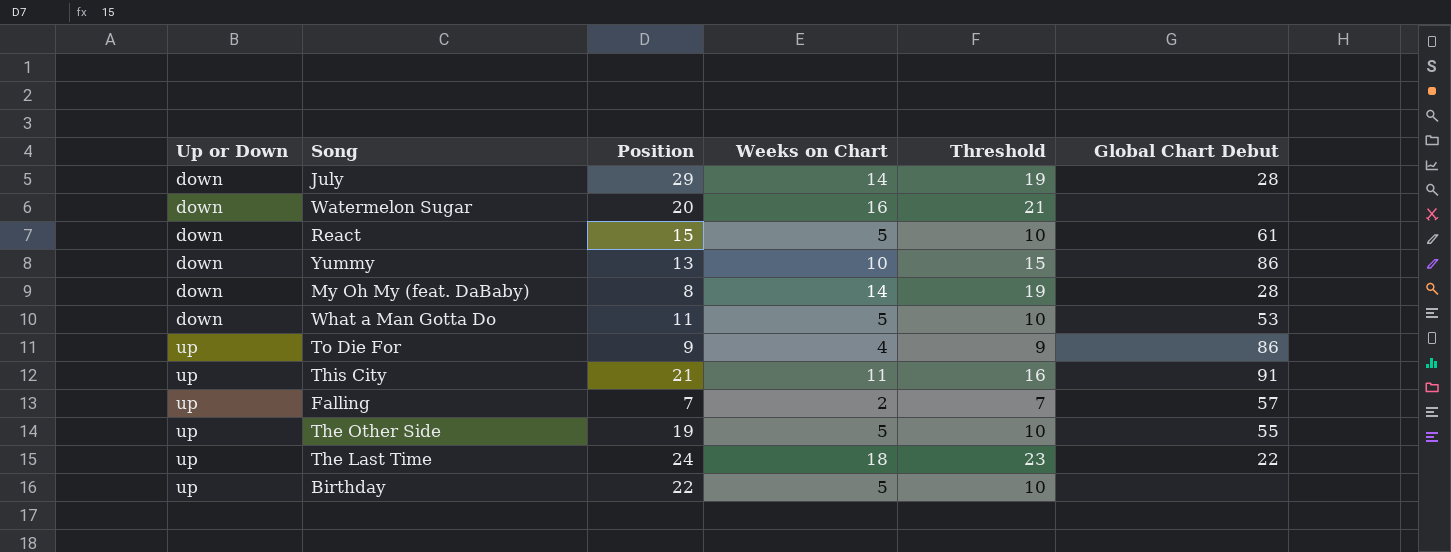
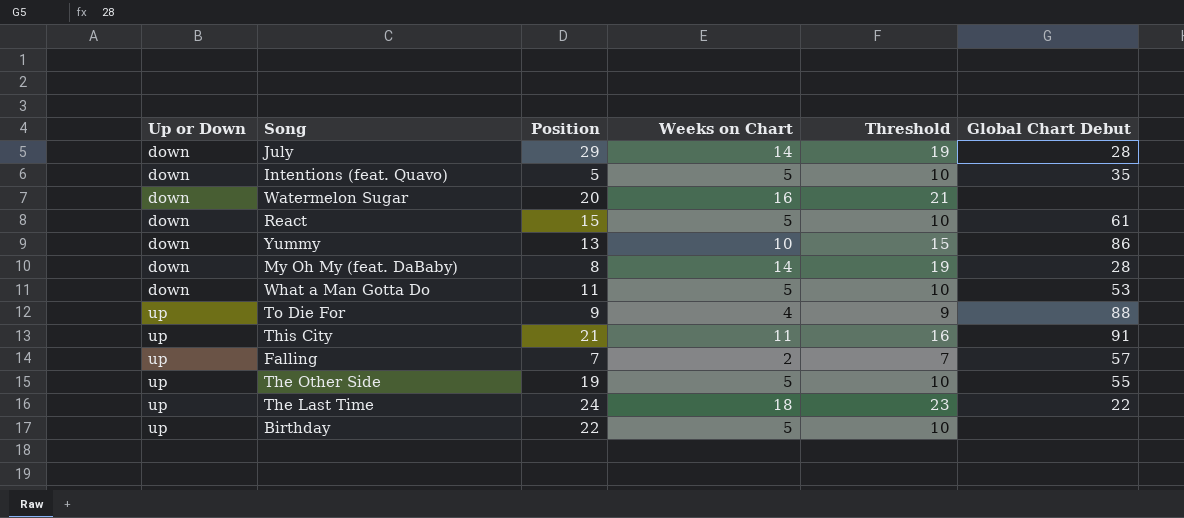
row Intentions (feat. Quavo): none -> down | 5 | 5 | 10 | 35
To Die For | Global Chart Debut: 86 -> 88

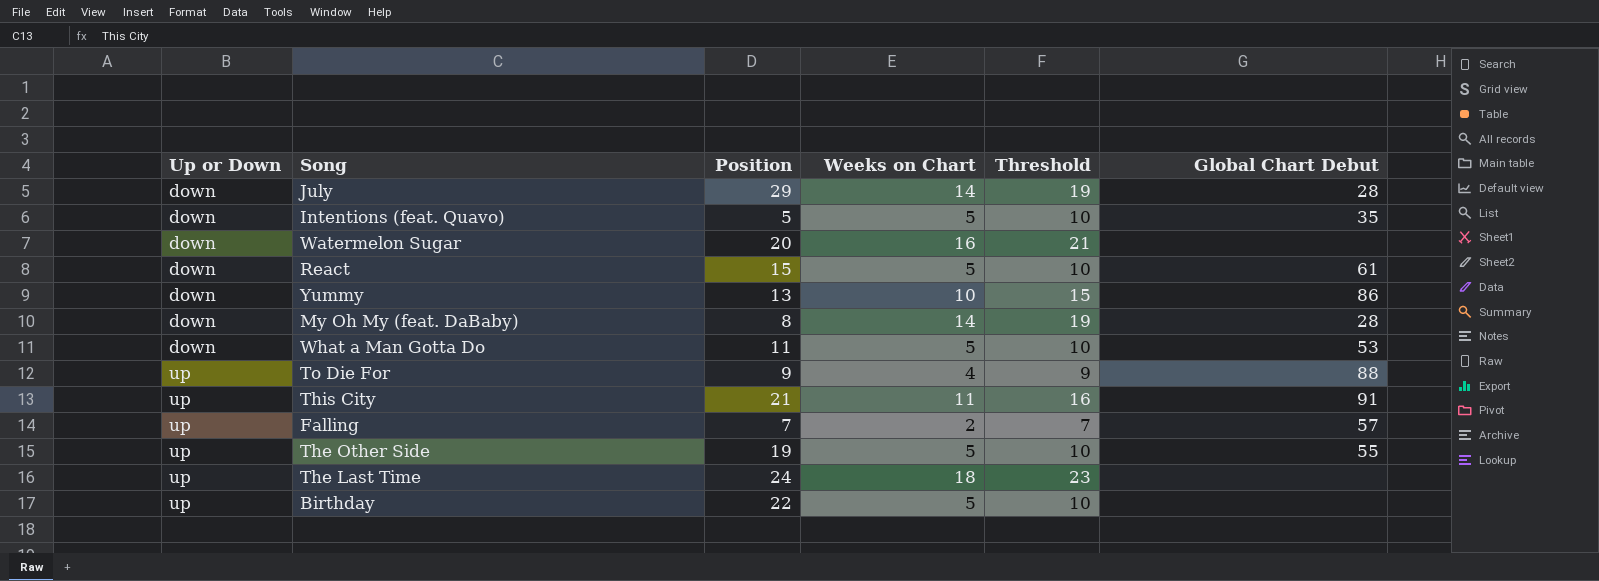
The Last Time | Global Chart Debut: 22 -> none

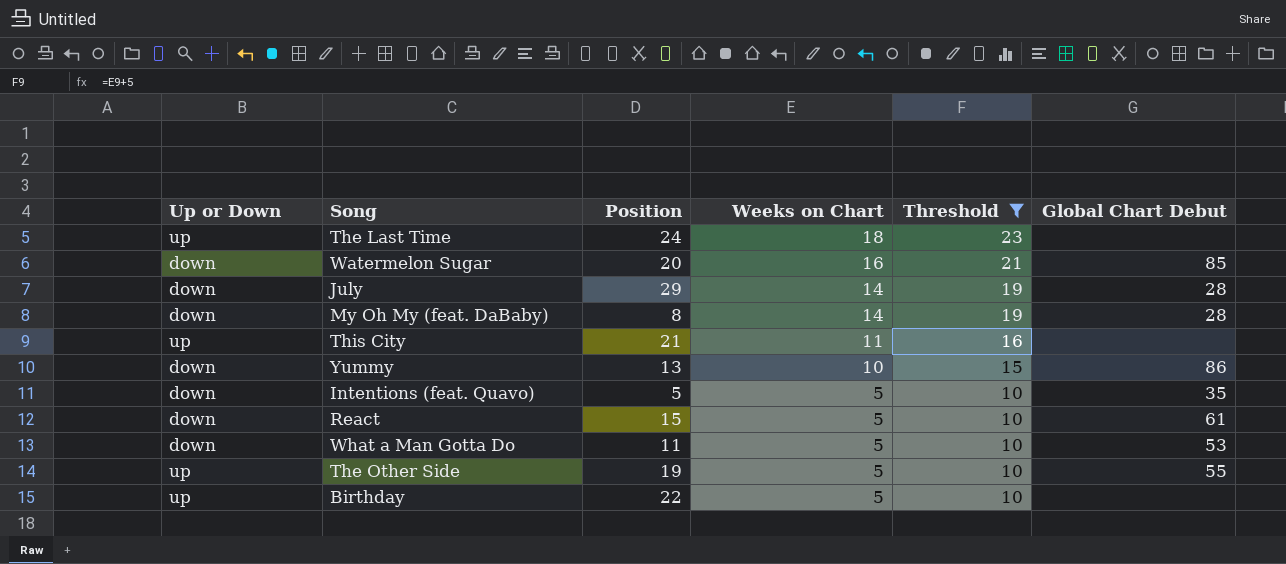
filter: none -> Threshold >= 10
row order: Up or Down ascending -> Weeks on Chart descending
Watermelon Sugar | Global Chart Debut: none -> 85
This City | Global Chart Debut: 91 -> none

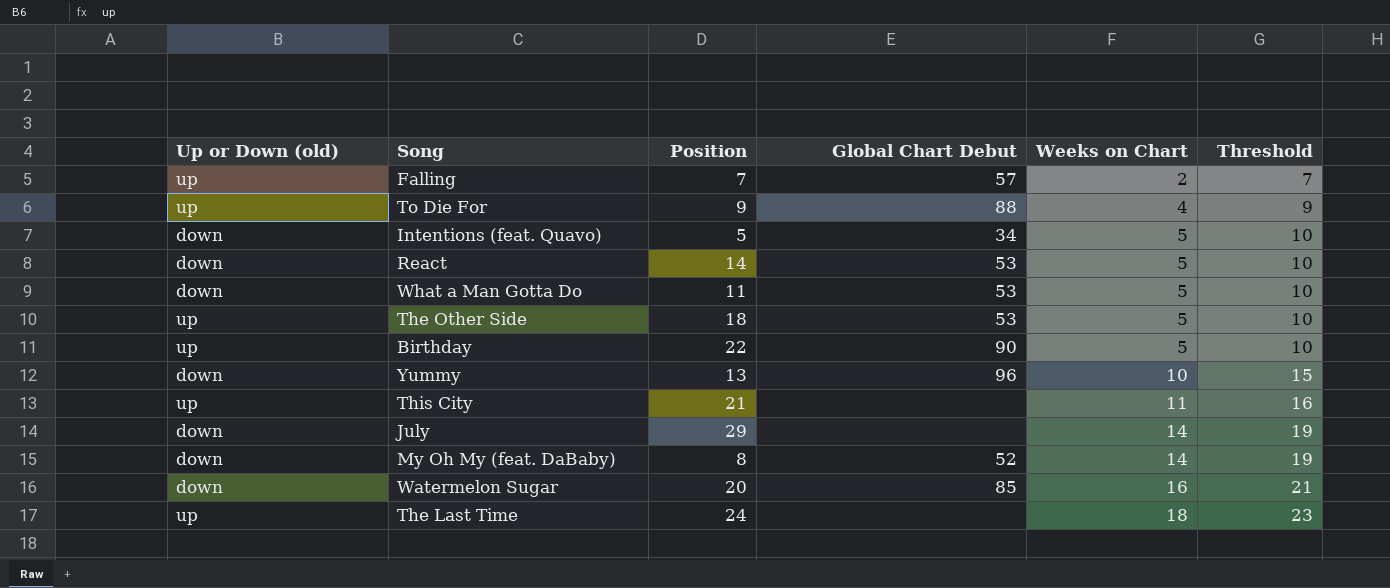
filter: Threshold >= 10 -> none
row order: Weeks on Chart descending -> Weeks on Chart ascending
column name: Up or Down -> Up or Down (old)
column Global Chart Debut | position: 6 -> 4
Intentions (feat. Quavo) | Global Chart Debut: 35 -> 34
React | Position: 15 -> 14
React | Global Chart Debut: 61 -> 53
The Other Side | Position: 19 -> 18
The Other Side | Global Chart Debut: 55 -> 53
Birthday | Global Chart Debut: none -> 90
Yummy | Global Chart Debut: 86 -> 96
July | Global Chart Debut: 28 -> none
My Oh My (feat. DaBaby) | Global Chart Debut: 28 -> 52

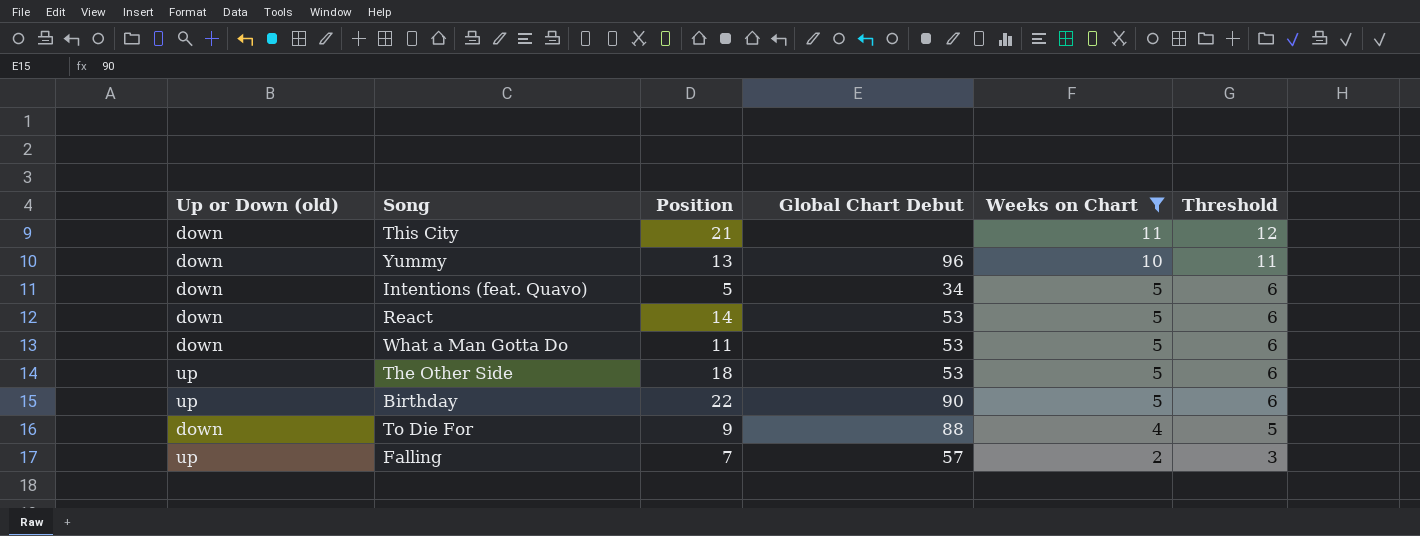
filter: none -> Weeks on Chart <= 11
row order: Weeks on Chart ascending -> Weeks on Chart descending
column Threshold | formula: [Weeks on Chart] + 5 -> [Weeks on Chart] + 1
This City | Up or Down (old): up -> down
To Die For | Up or Down (old): up -> down

